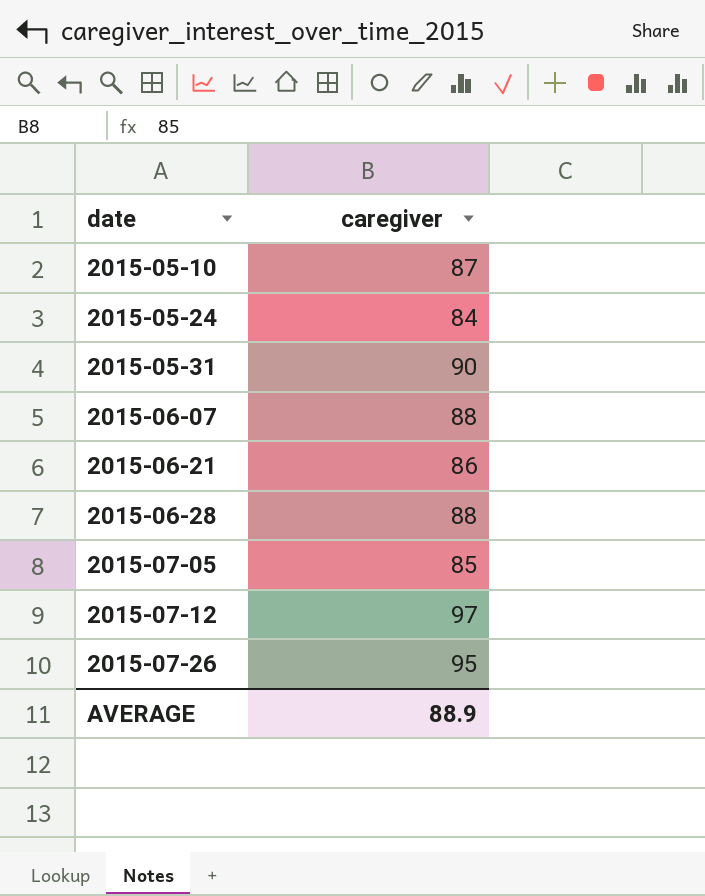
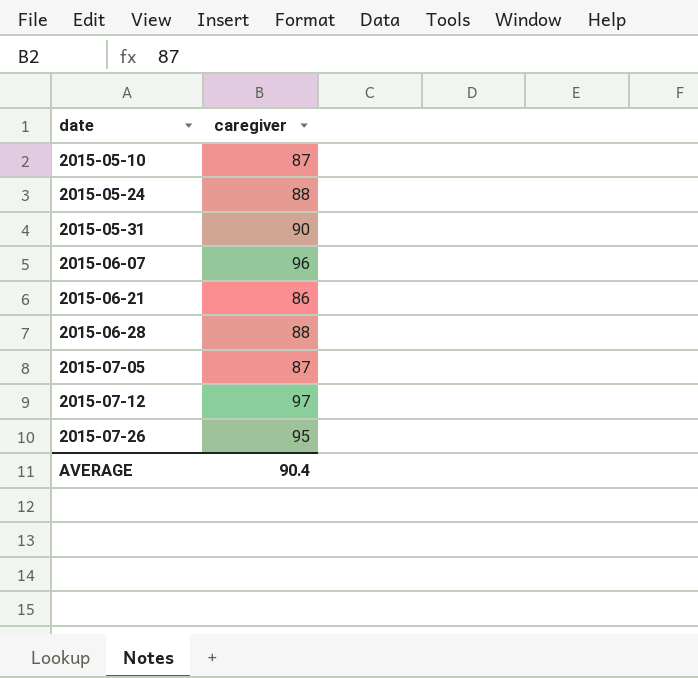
2015-05-24 | caregiver: 84 -> 88
2015-06-07 | caregiver: 88 -> 96
2015-07-05 | caregiver: 85 -> 87
AVERAGE | caregiver: 88.9 -> 90.4

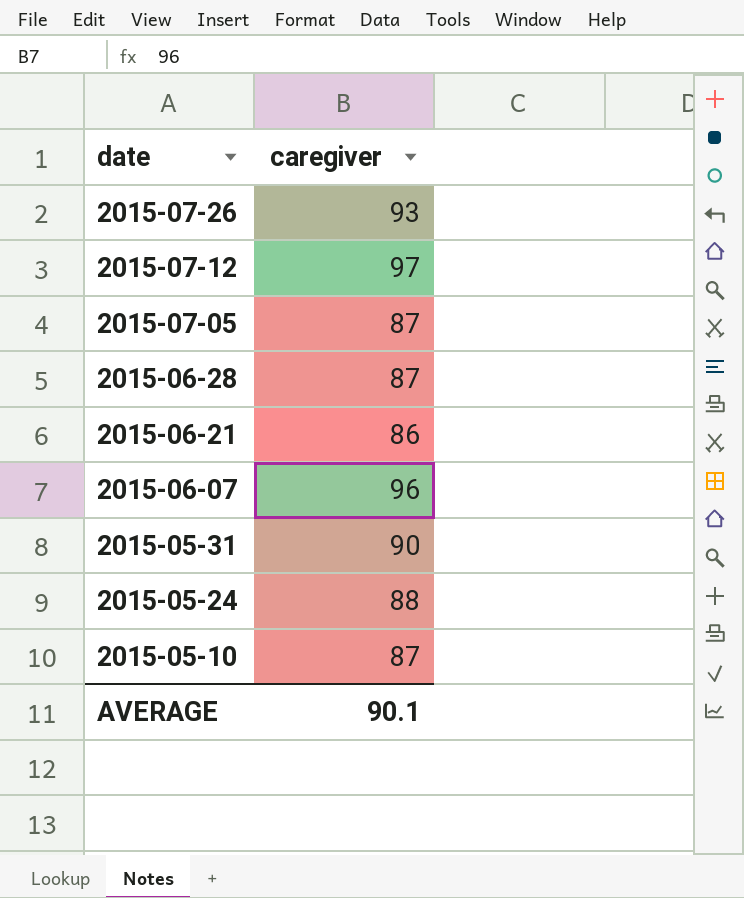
row order: date ascending -> date descending
2015-07-26 | caregiver: 95 -> 93
2015-06-28 | caregiver: 88 -> 87
AVERAGE | caregiver: 90.4 -> 90.1

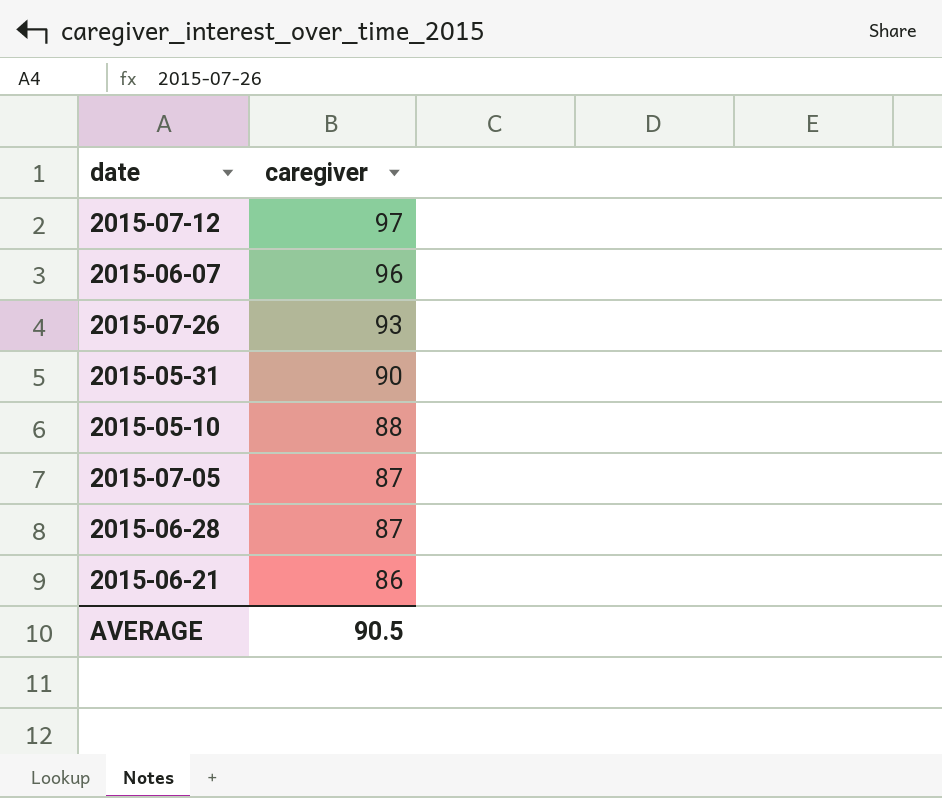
row order: date descending -> caregiver descending
row 2015-05-24: 88 -> none
2015-05-10 | caregiver: 87 -> 88
AVERAGE | caregiver: 90.1 -> 90.5

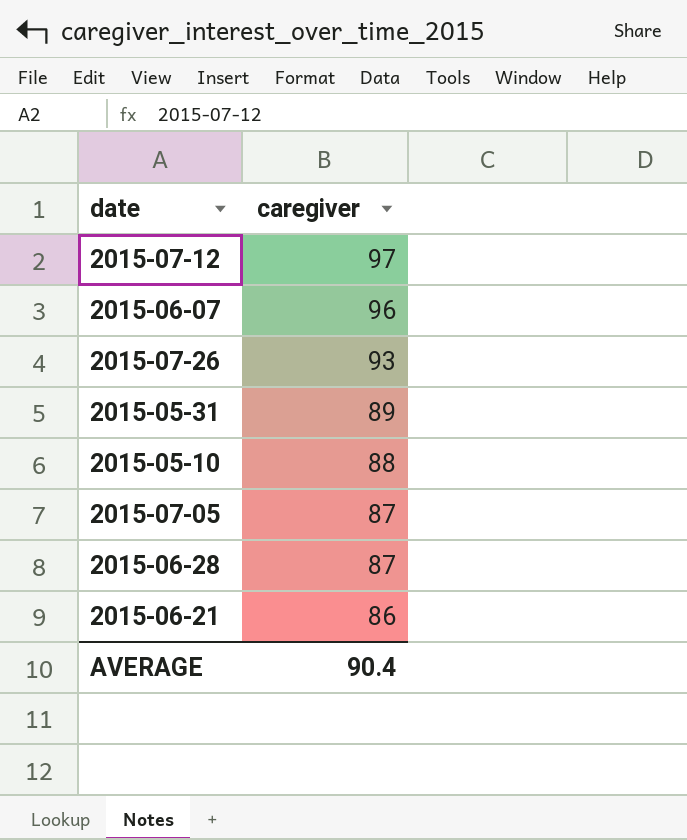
2015-05-31 | caregiver: 90 -> 89
AVERAGE | caregiver: 90.5 -> 90.4

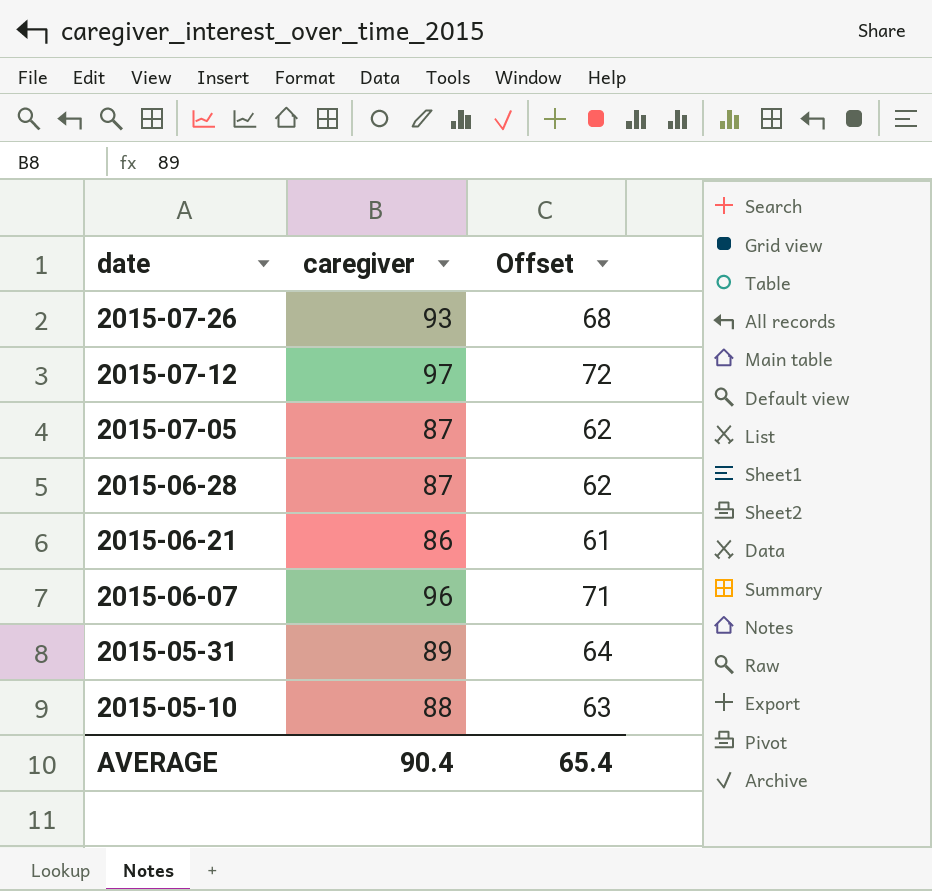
row order: caregiver descending -> date descending
column Offset | formula: none -> [caregiver] - 25

